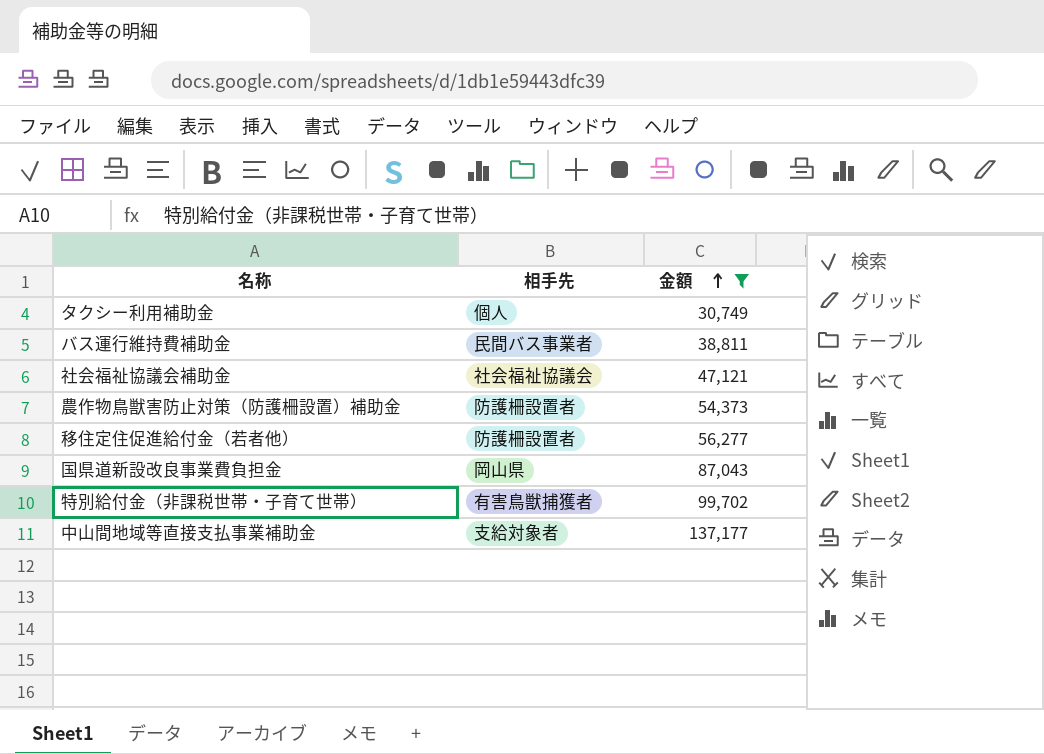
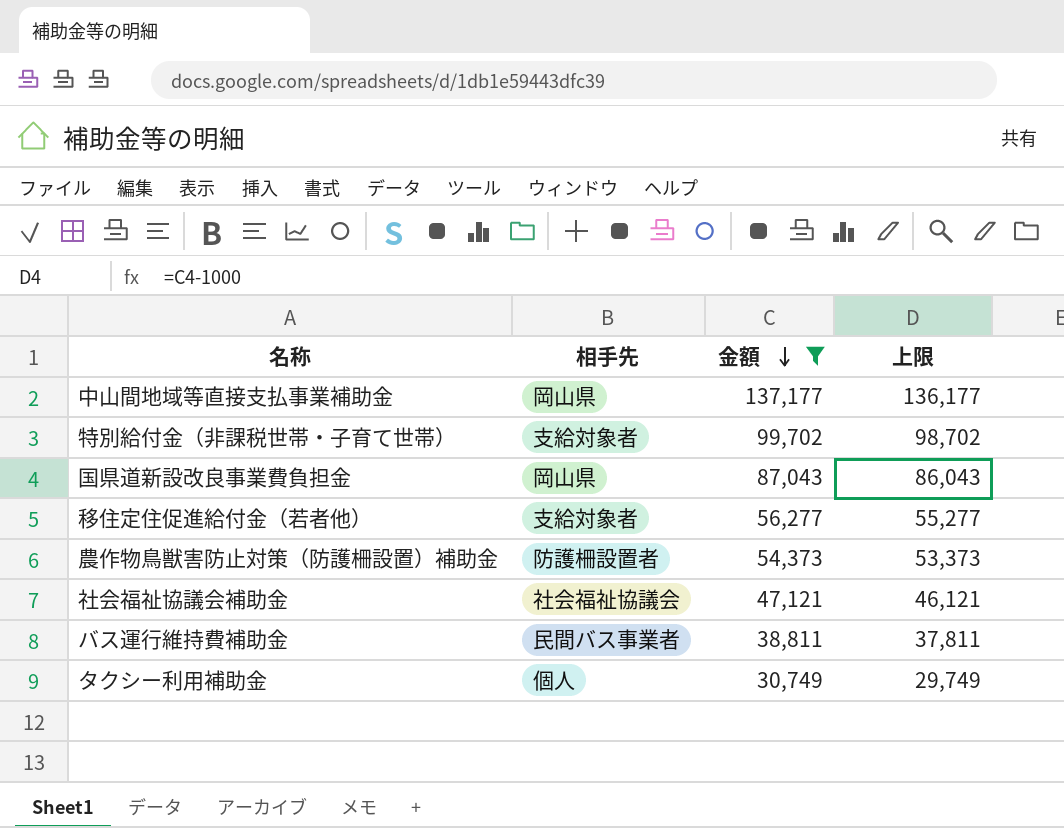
row order: 金額 ascending -> 金額 descending
column 上限 | formula: none -> [金額] - 1000
中山間地域等直接支払事業補助金 | 相手先: 支給対象者 -> 岡山県
特別給付金（非課税世帯・子育て世帯） | 相手先: 有害鳥獣捕獲者 -> 支給対象者
移住定住促進給付金（若者他） | 相手先: 防護柵設置者 -> 支給対象者

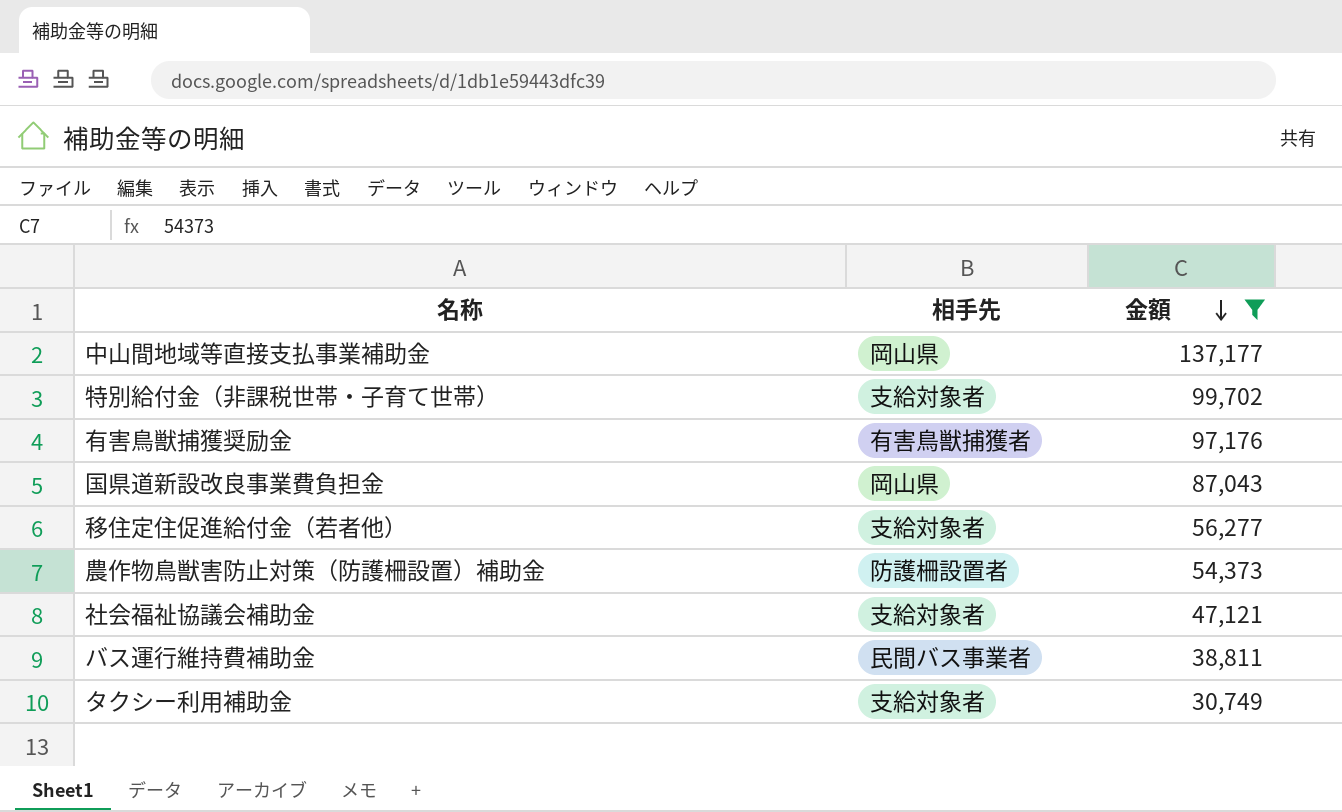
column 上限 | formula: [金額] - 1000 -> none
row 有害鳥獣捕獲奨励金: none -> 有害鳥獣捕獲者 | 97,176
社会福祉協議会補助金 | 相手先: 社会福祉協議会 -> 支給対象者
タクシー利用補助金 | 相手先: 個人 -> 支給対象者

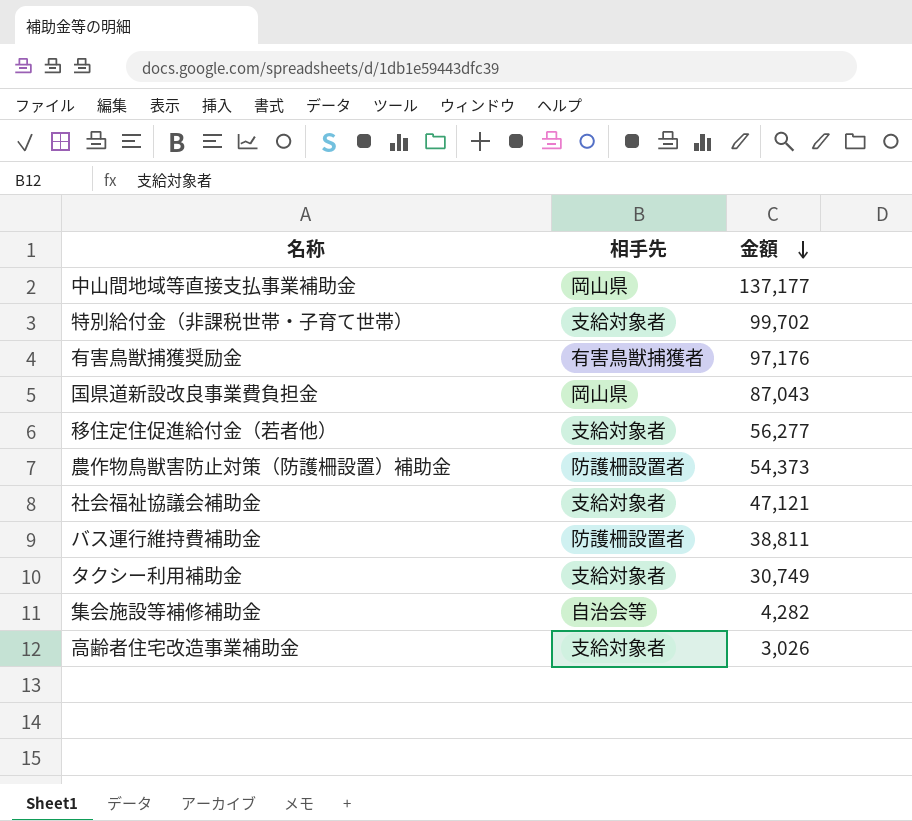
filter: 金額 >= 30,749 -> none
バス運行維持費補助金 | 相手先: 民間バス事業者 -> 防護柵設置者

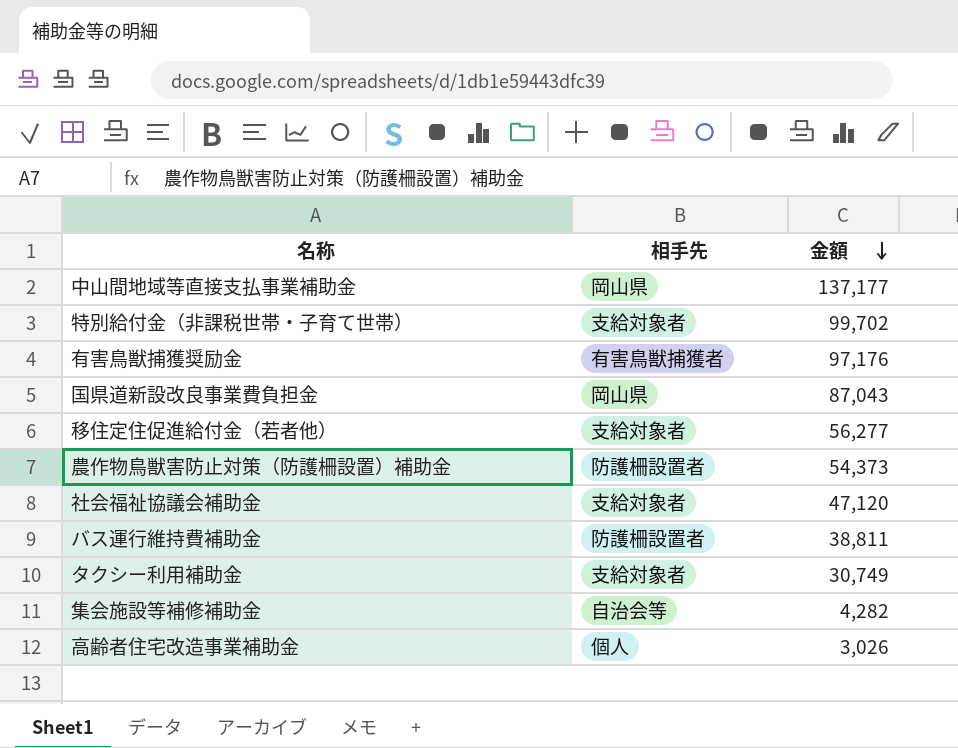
社会福祉協議会補助金 | 金額: 47,121 -> 47,120
高齢者住宅改造事業補助金 | 相手先: 支給対象者 -> 個人

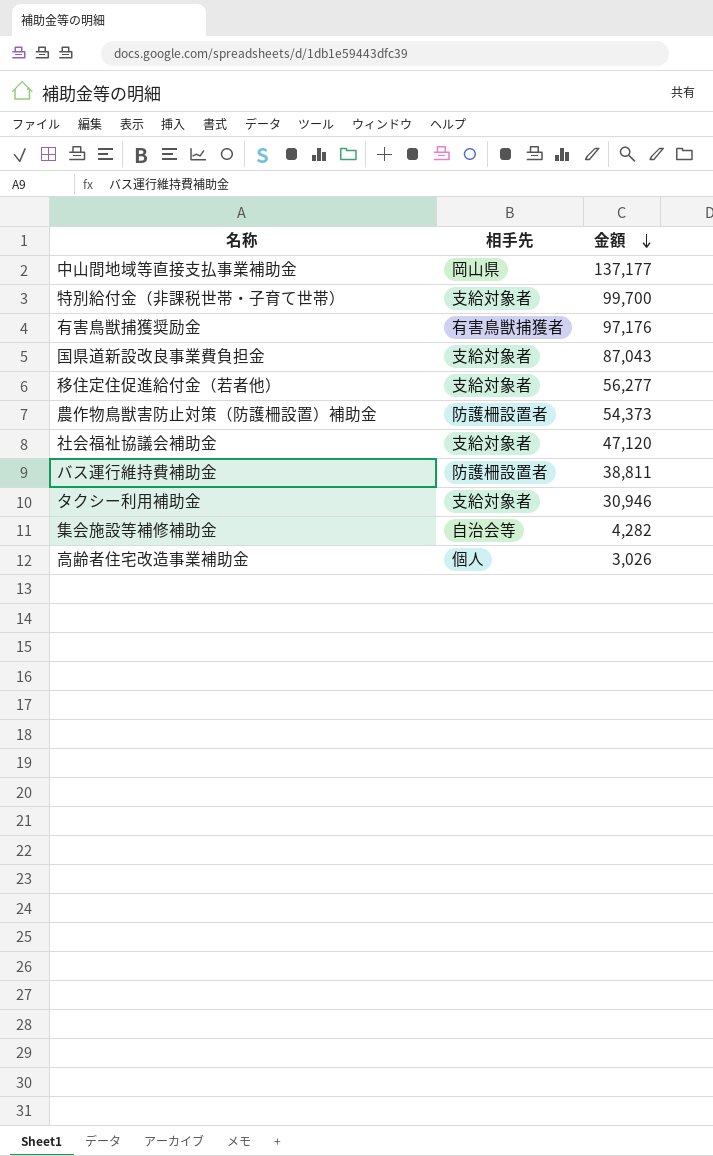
特別給付金（非課税世帯・子育て世帯） | 金額: 99,702 -> 99,700
国県道新設改良事業費負担金 | 相手先: 岡山県 -> 支給対象者
タクシー利用補助金 | 金額: 30,749 -> 30,946

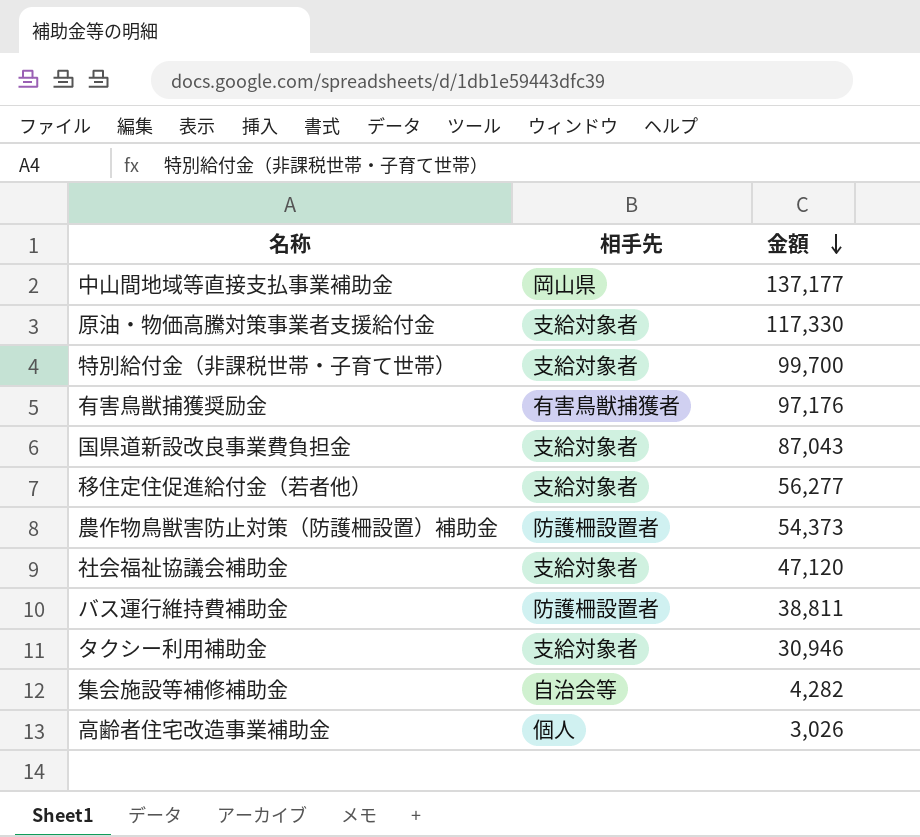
row 原油・物価高騰対策事業者支援給付金: none -> 支給対象者 | 117,330

